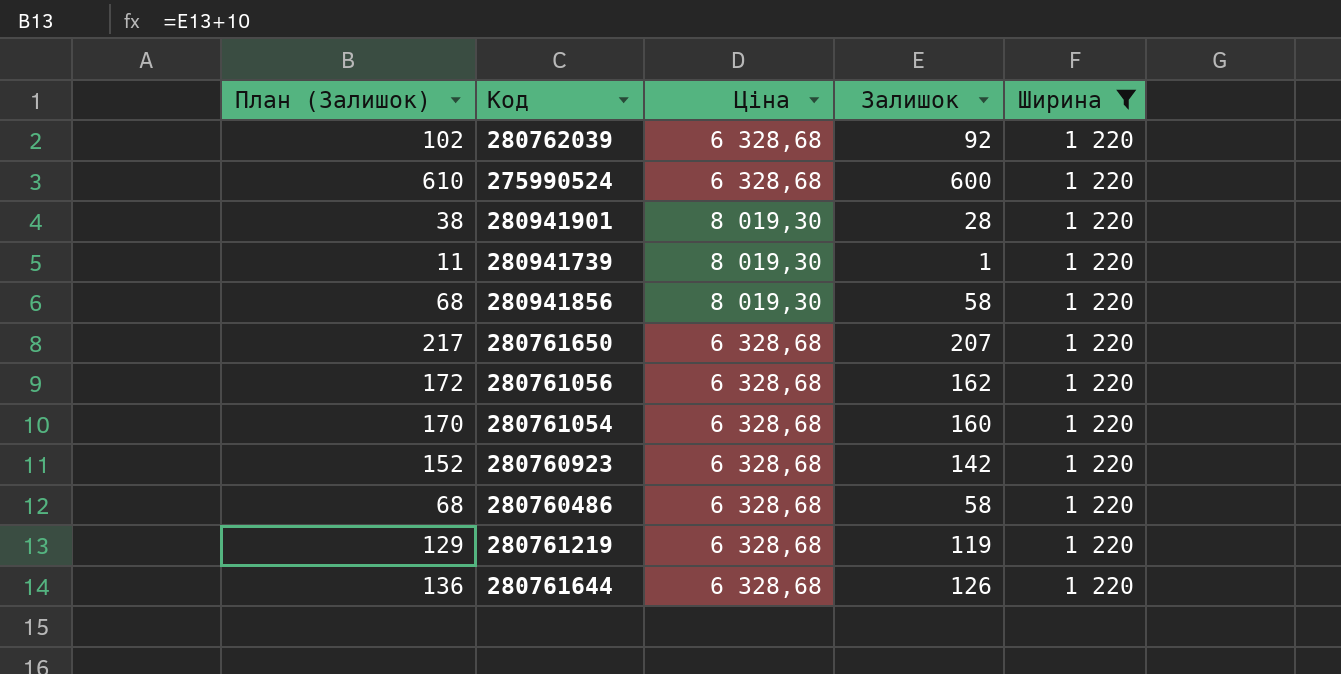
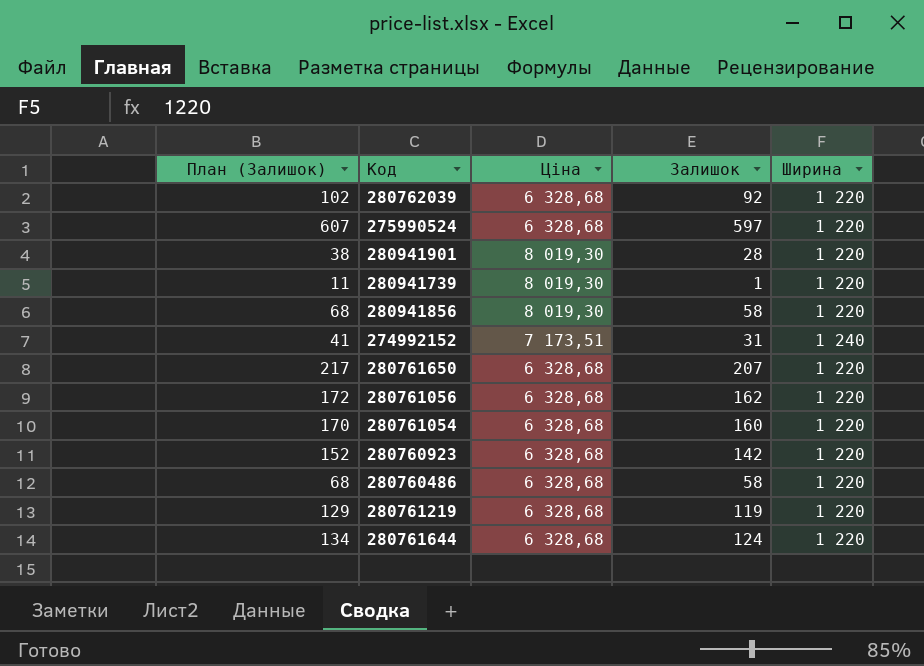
filter: Ширина = 1 220 -> none
275990524 | План (Залишок): 610 -> 607
275990524 | Залишок: 600 -> 597
280761644 | План (Залишок): 136 -> 134
280761644 | Залишок: 126 -> 124

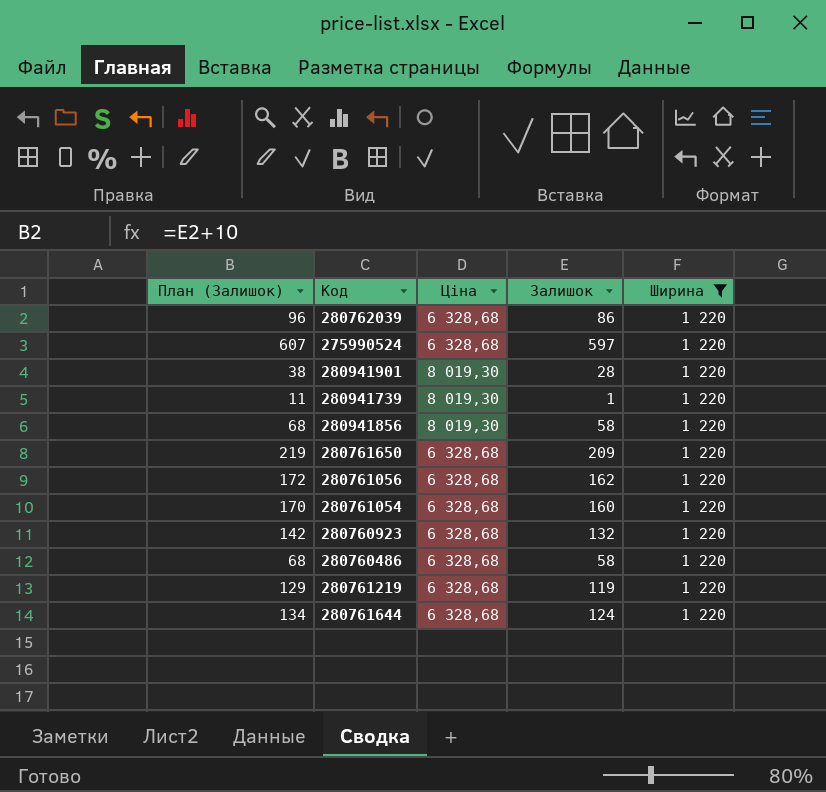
filter: none -> Ширина = 1 220
280762039 | План (Залишок): 102 -> 96
280762039 | Залишок: 92 -> 86
280761650 | План (Залишок): 217 -> 219
280761650 | Залишок: 207 -> 209
280760923 | План (Залишок): 152 -> 142
280760923 | Залишок: 142 -> 132

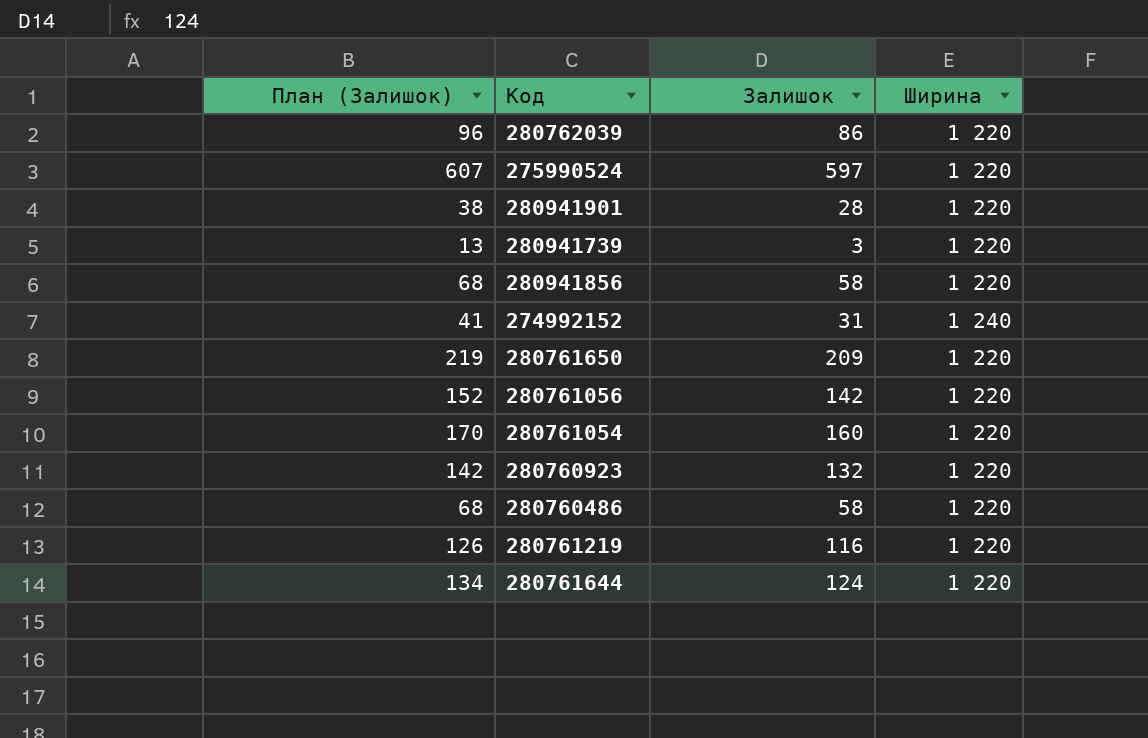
filter: Ширина = 1 220 -> none
column Ціна | position: 3 -> none
280941739 | План (Залишок): 11 -> 13
280941739 | Залишок: 1 -> 3
280761056 | План (Залишок): 172 -> 152
280761056 | Залишок: 162 -> 142
280761219 | План (Залишок): 129 -> 126
280761219 | Залишок: 119 -> 116

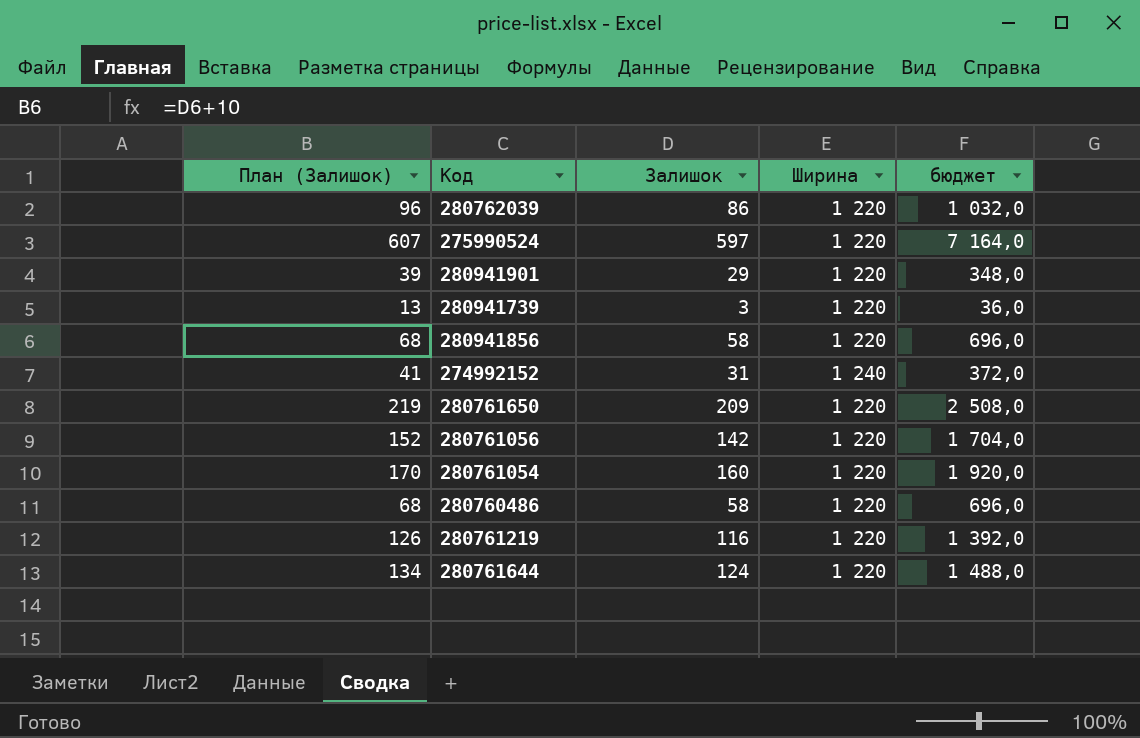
column бюджет | formula: none -> [Залишок] * 12
row 280760923: 142 | 132 | 1 220 -> none
280941901 | План (Залишок): 38 -> 39
280941901 | Залишок: 28 -> 29

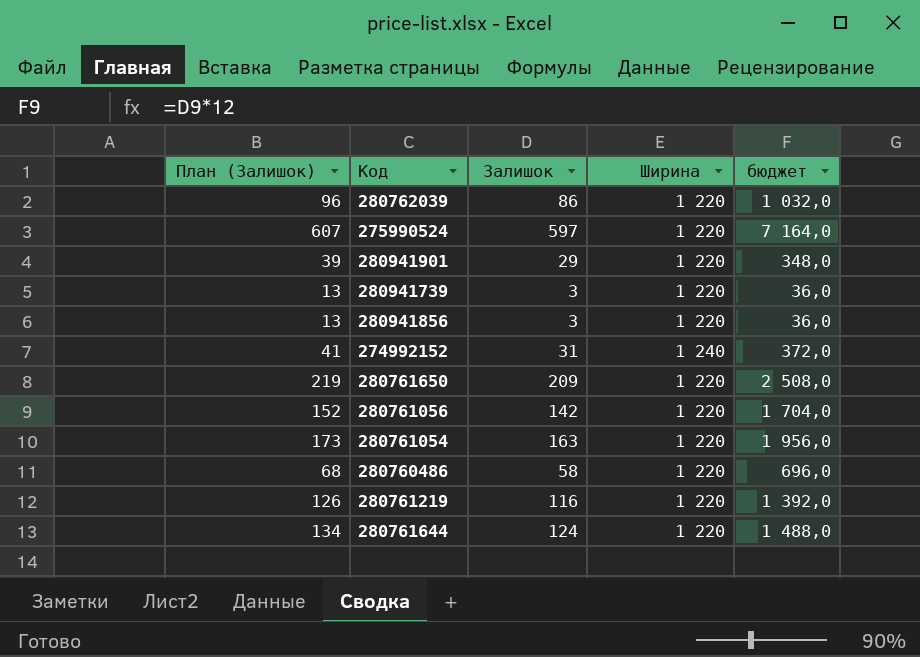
280941856 | План (Залишок): 68 -> 13
280941856 | Залишок: 58 -> 3
280941856 | бюджет: 696,0 -> 36,0
280761054 | План (Залишок): 170 -> 173
280761054 | Залишок: 160 -> 163
280761054 | бюджет: 1 920,0 -> 1 956,0

